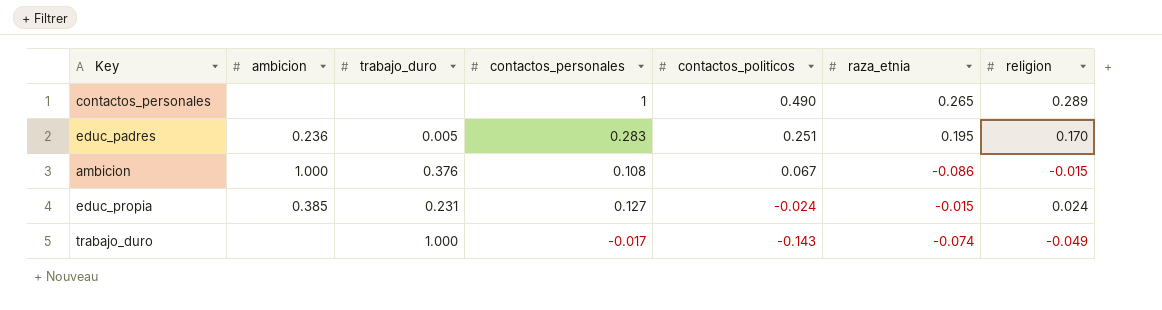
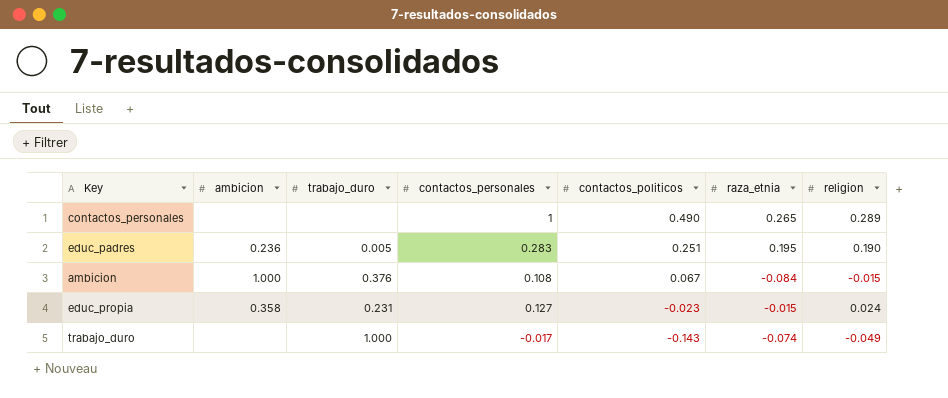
educ_padres | religion: 0.170 -> 0.190
ambicion | raza_etnia: -0.086 -> -0.084
educ_propia | ambicion: 0.385 -> 0.358
educ_propia | contactos_politicos: -0.024 -> -0.023

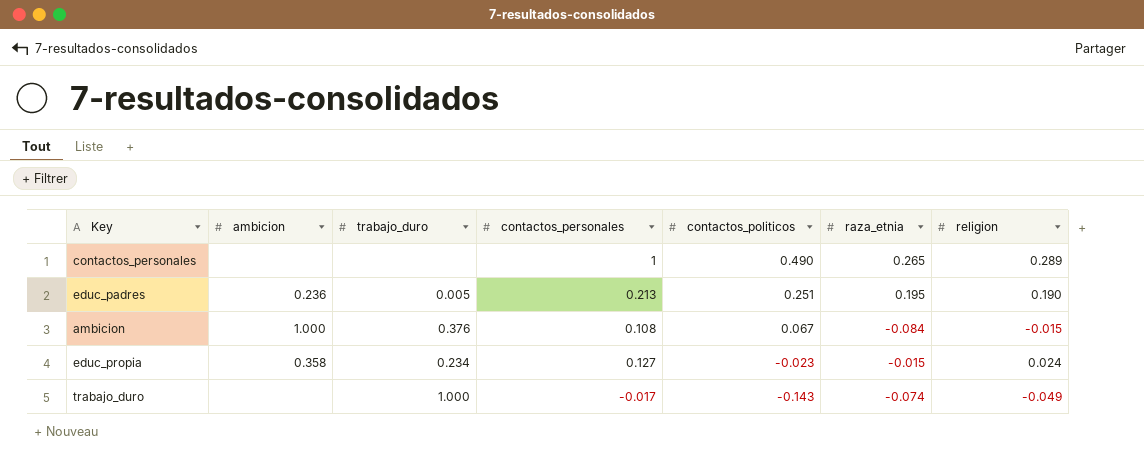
educ_padres | contactos_personales: 0.283 -> 0.213
educ_propia | trabajo_duro: 0.231 -> 0.234

